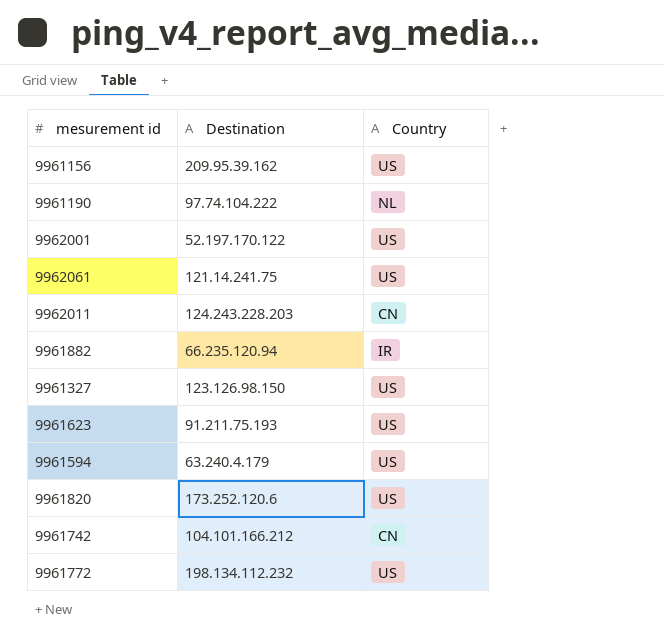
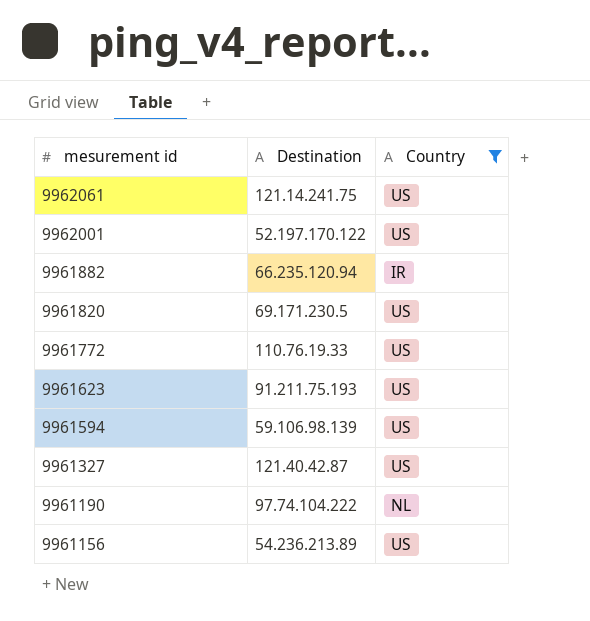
filter: none -> Country != CN
row order: none -> mesurement id descending
9961820 | Destination: 173.252.120.6 -> 69.171.230.5
9961772 | Destination: 198.134.112.232 -> 110.76.19.33
9961594 | Destination: 63.240.4.179 -> 59.106.98.139
9961327 | Destination: 123.126.98.150 -> 121.40.42.87
9961156 | Destination: 209.95.39.162 -> 54.236.213.89

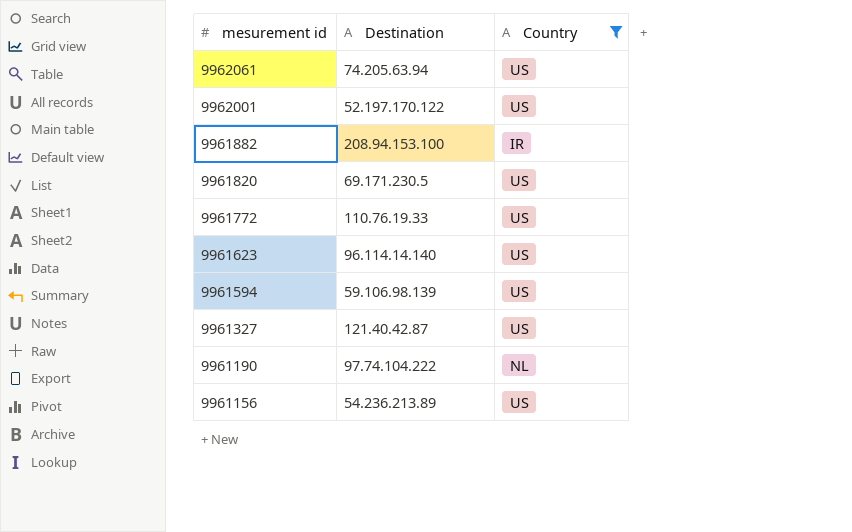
9962061 | Destination: 121.14.241.75 -> 74.205.63.94
9961882 | Destination: 66.235.120.94 -> 208.94.153.100
9961623 | Destination: 91.211.75.193 -> 96.114.14.140

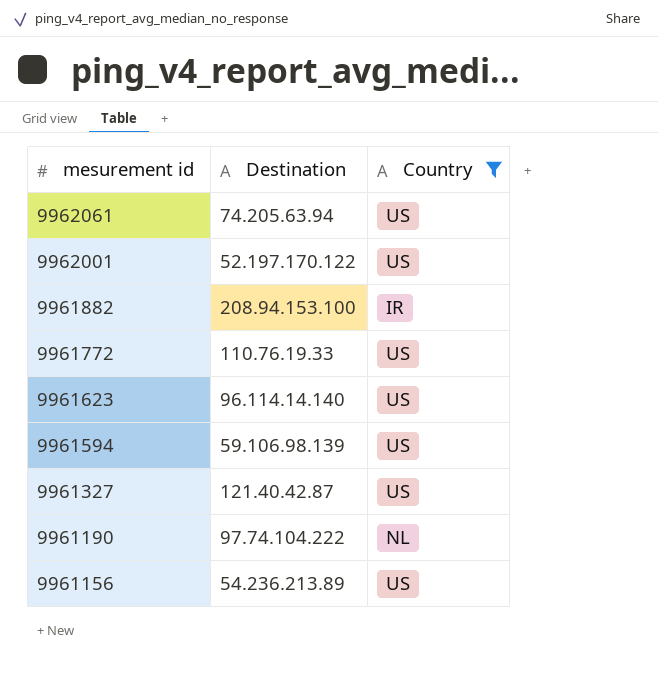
row 9961820: 69.171.230.5 | US -> none

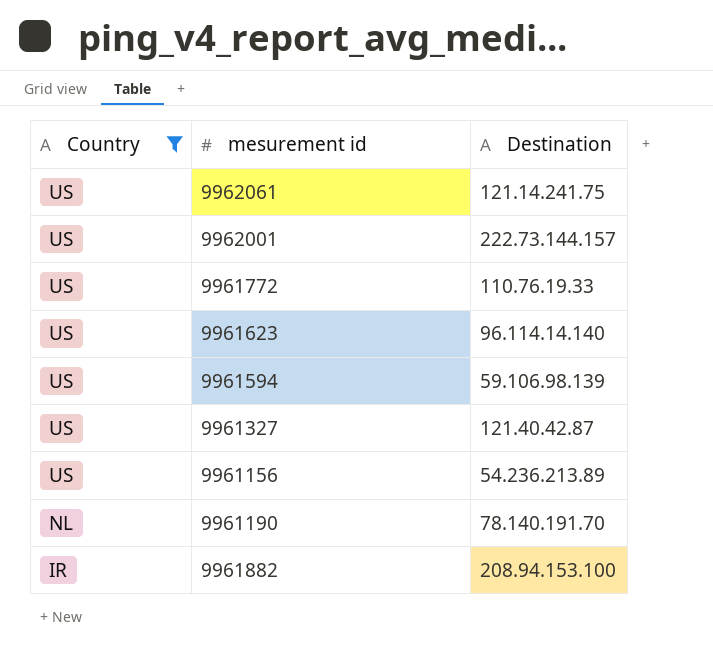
row order: mesurement id descending -> Country descending
column Country | position: 3 -> 1
9962061 | Destination: 74.205.63.94 -> 121.14.241.75
9962001 | Destination: 52.197.170.122 -> 222.73.144.157
9961190 | Destination: 97.74.104.222 -> 78.140.191.70

